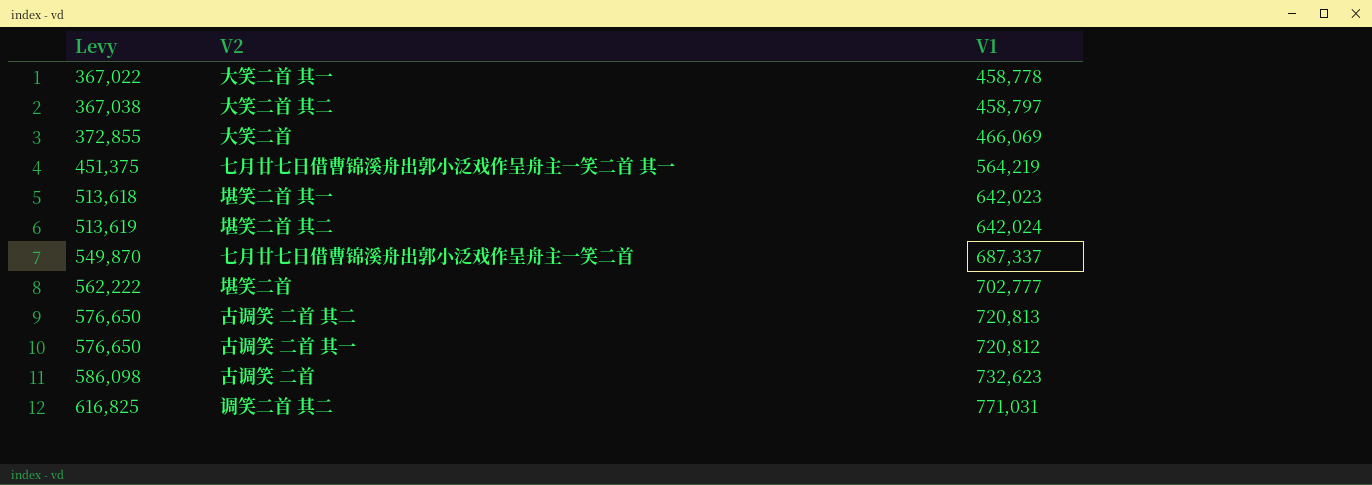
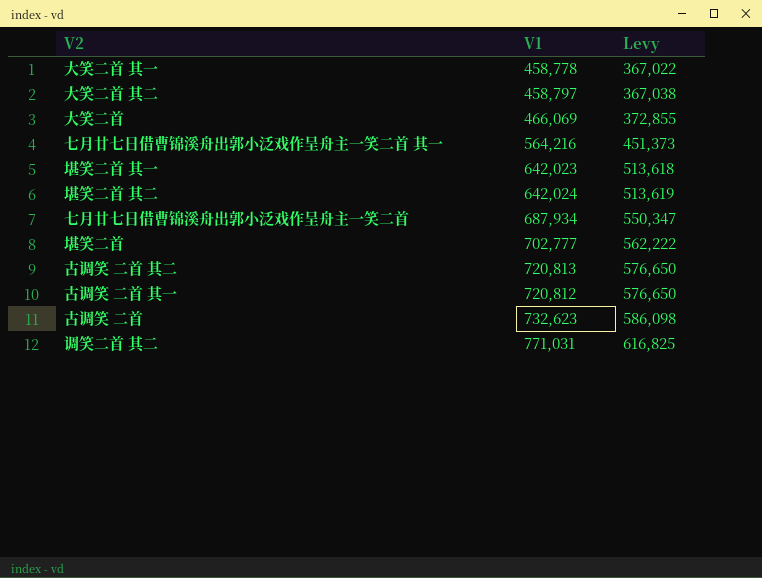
column Levy | position: 1 -> 3
七月廿七日借曹锦溪舟出郭小泛戏作呈舟主一笑二首 其一 | V1: 564,219 -> 564,216
七月廿七日借曹锦溪舟出郭小泛戏作呈舟主一笑二首 其一 | Levy: 451,375 -> 451,373
七月廿七日借曹锦溪舟出郭小泛戏作呈舟主一笑二首 | V1: 687,337 -> 687,934
七月廿七日借曹锦溪舟出郭小泛戏作呈舟主一笑二首 | Levy: 549,870 -> 550,347

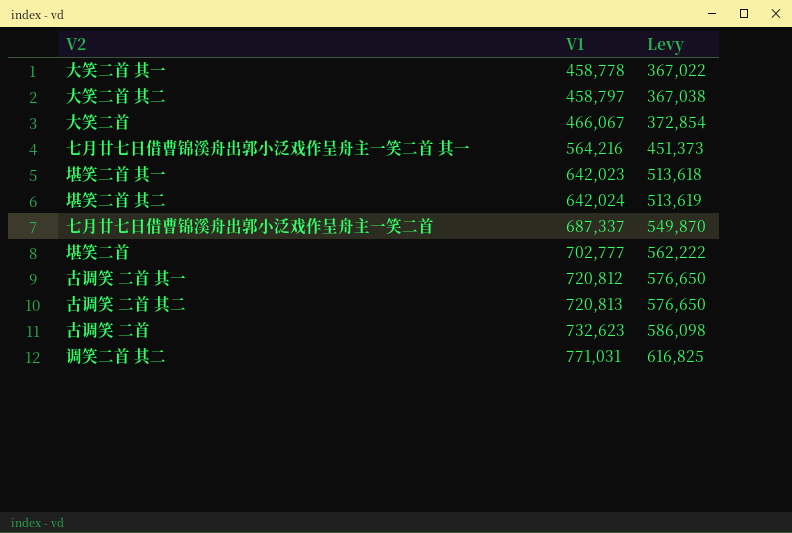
row order: Levy ascending -> V1 ascending
大笑二首 | V1: 466,069 -> 466,067
大笑二首 | Levy: 372,855 -> 372,854
七月廿七日借曹锦溪舟出郭小泛戏作呈舟主一笑二首 | V1: 687,934 -> 687,337
七月廿七日借曹锦溪舟出郭小泛戏作呈舟主一笑二首 | Levy: 550,347 -> 549,870

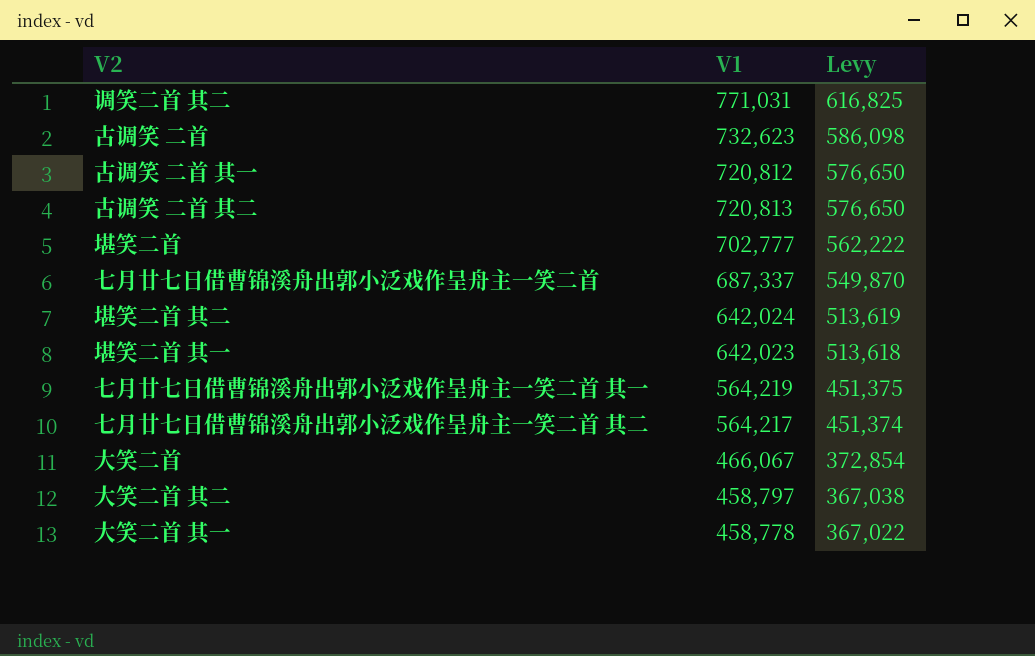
row order: V1 ascending -> Levy descending
七月廿七日借曹锦溪舟出郭小泛戏作呈舟主一笑二首 其一 | V1: 564,216 -> 564,219
七月廿七日借曹锦溪舟出郭小泛戏作呈舟主一笑二首 其一 | Levy: 451,373 -> 451,375
row 七月廿七日借曹锦溪舟出郭小泛戏作呈舟主一笑二首 其二: none -> 564,217 | 451,374

